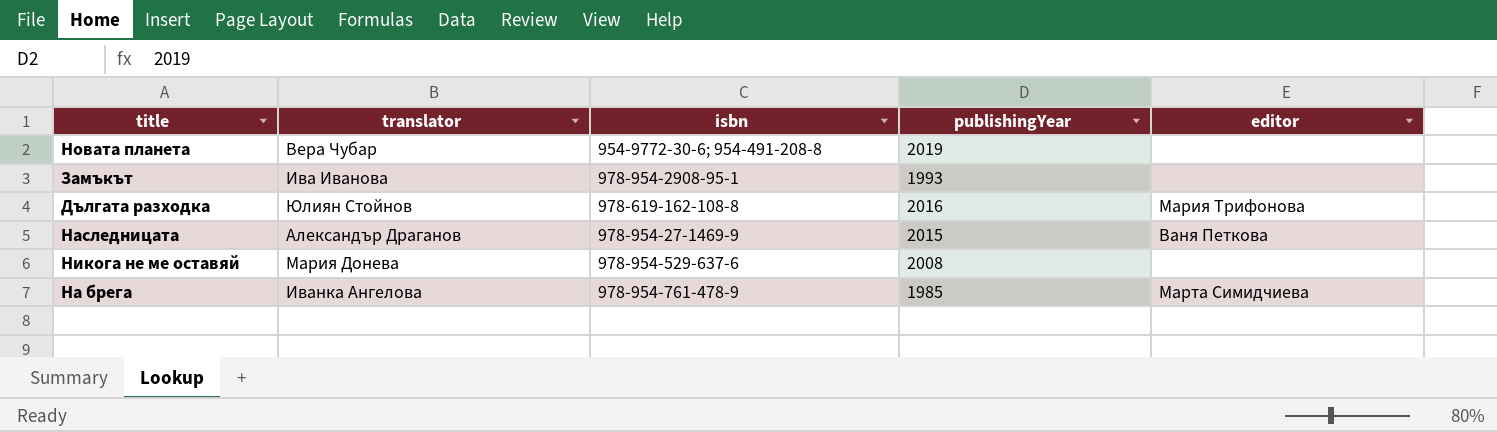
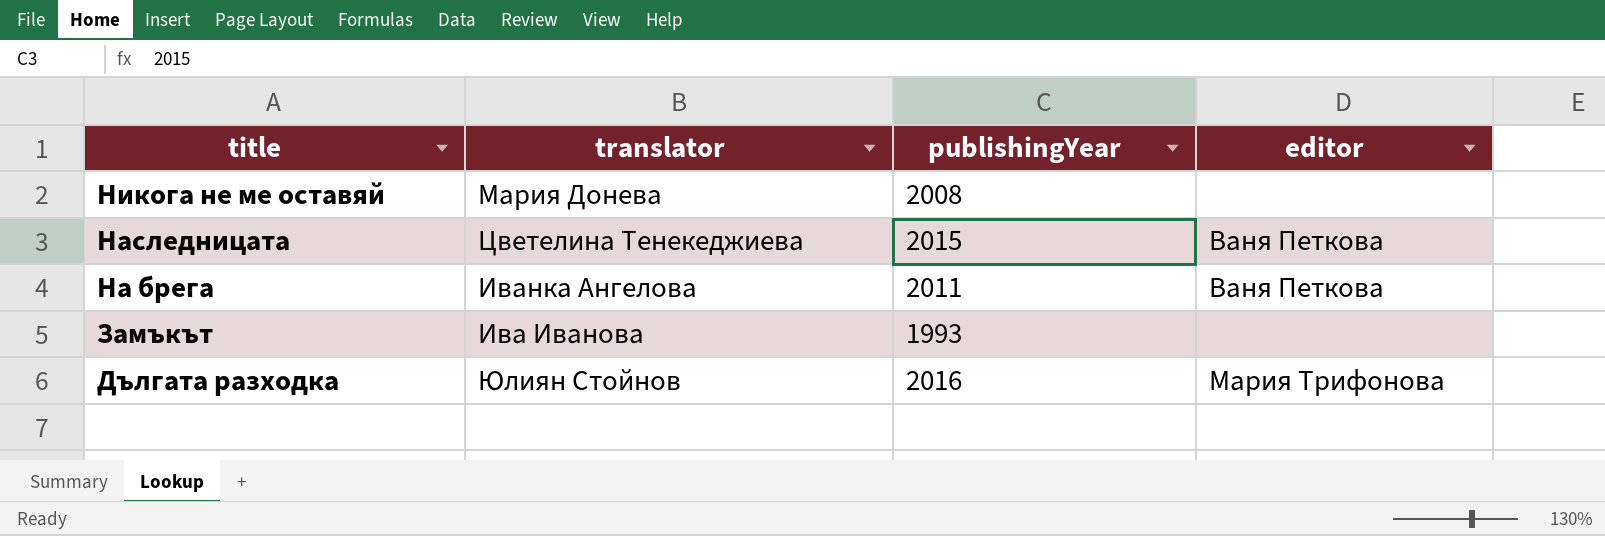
row order: none -> title descending
column isbn | position: 3 -> none
row Новата планета: Вера Чубар | 954-9772-30-6; 954-491-208-8 | 2019 | none -> none
Наследницата | translator: Александър Драганов -> Цветелина Тенекеджиева
На брега | publishingYear: 1985 -> 2011
На брега | editor: Марта Симидчиева -> Ваня Петкова

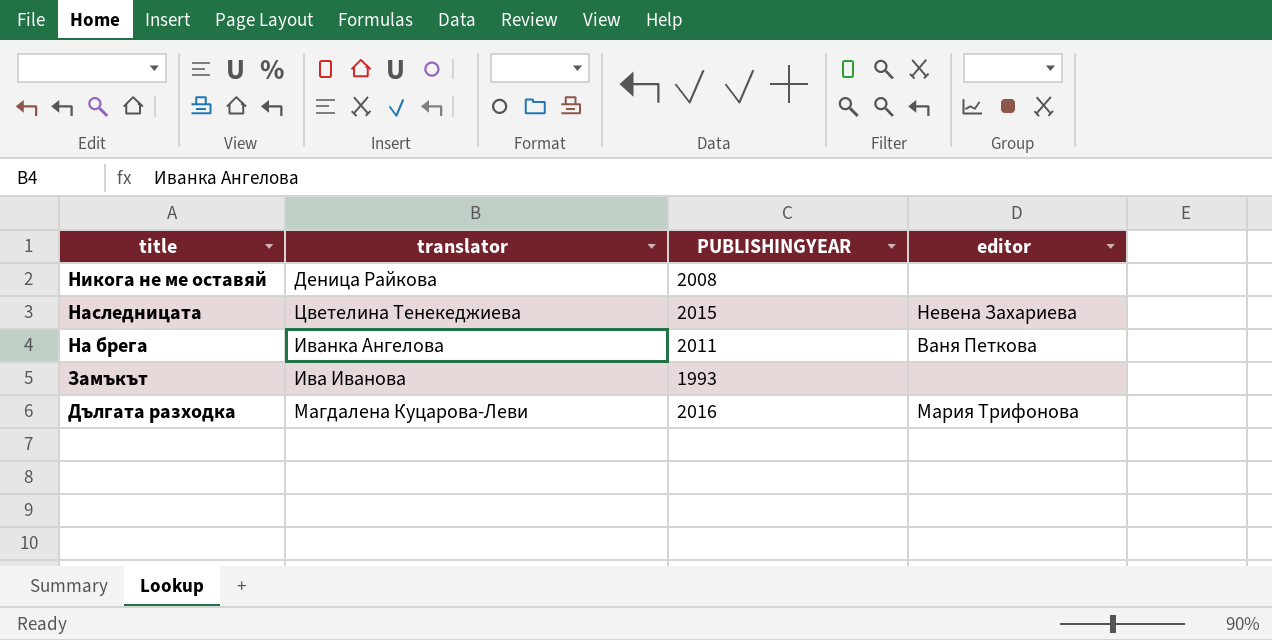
column name: publishingYear -> PUBLISHINGYEAR
Никога не ме оставяй | translator: Мария Донева -> Деница Райкова
Наследницата | editor: Ваня Петкова -> Невена Захариева
Дългата разходка | translator: Юлиян Стойнов -> Магдалена Куцарова-Леви

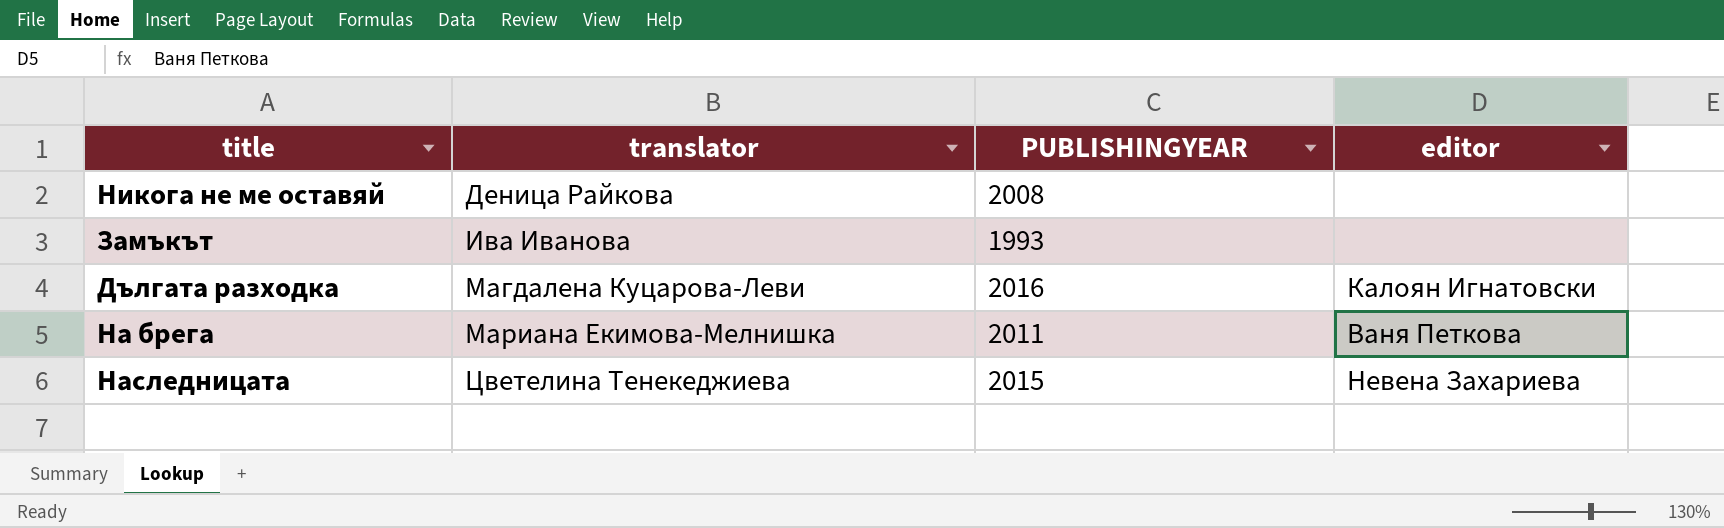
row order: title descending -> translator ascending
Дългата разходка | editor: Мария Трифонова -> Калоян Игнатовски
На брега | translator: Иванка Ангелова -> Мариана Екимова-Мелнишка

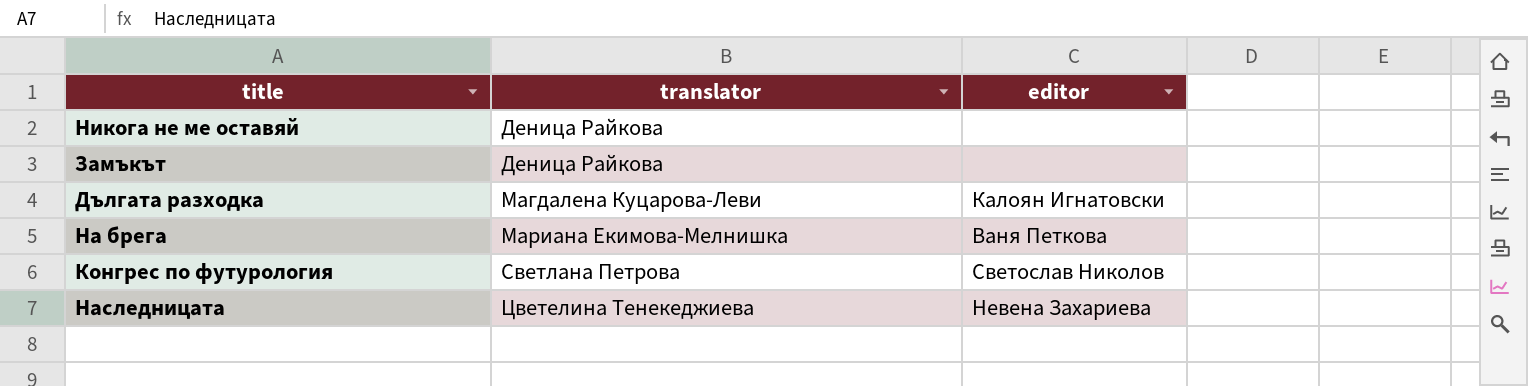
column PUBLISHINGYEAR | position: 3 -> none
Замъкът | translator: Ива Иванова -> Деница Райкова
row Конгрес по футурология: none -> Светлана Петрова | Светослав Николов

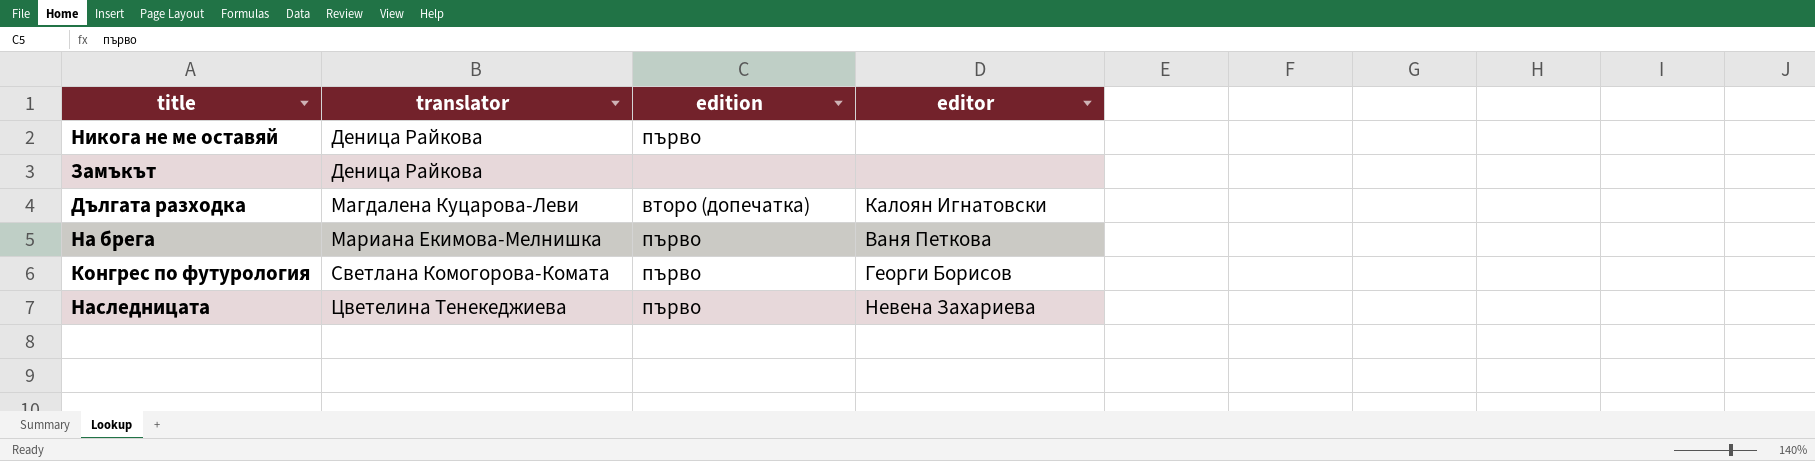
column edition | position: none -> 3
Конгрес по футурология | translator: Светлана Петрова -> Светлана Комогорова-Комата
Конгрес по футурология | editor: Светослав Николов -> Георги Борисов

